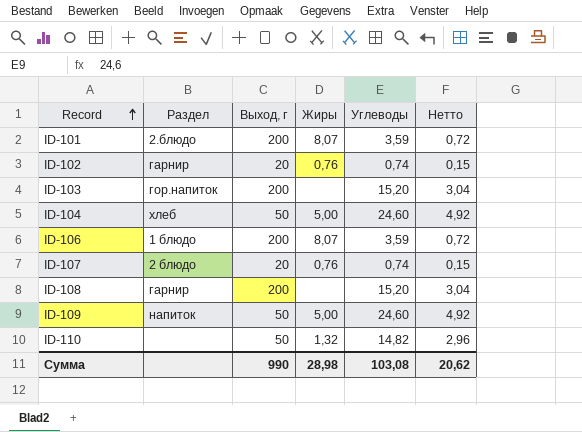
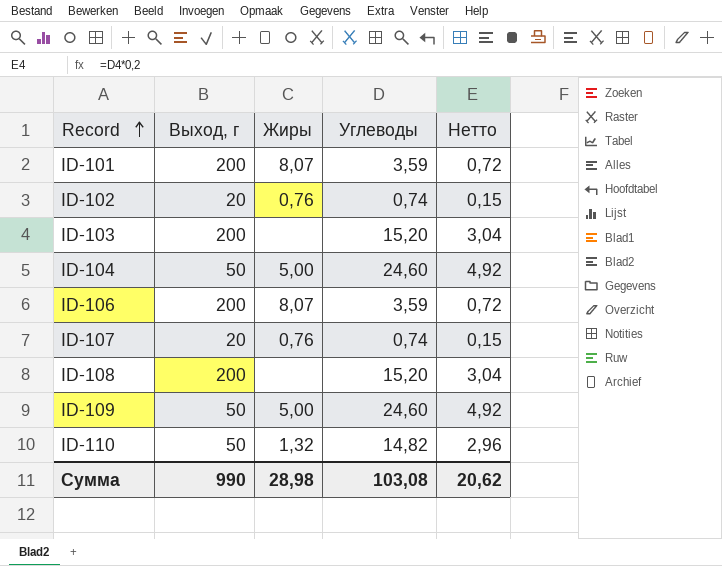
column Раздел | position: 2 -> none

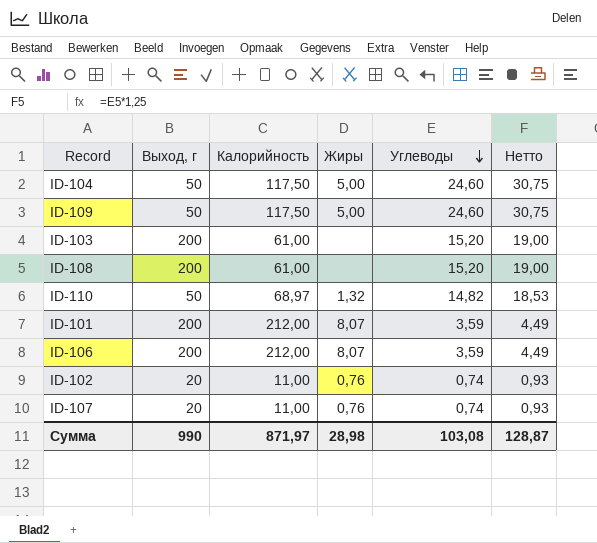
row order: Record ascending -> Углеводы descending
column Калорийность | position: none -> 3
column Нетто | formula: [Углеводы] * 0,2 -> [Углеводы] * 1,25
Сумма | Нетто: 20,62 -> 128,87

